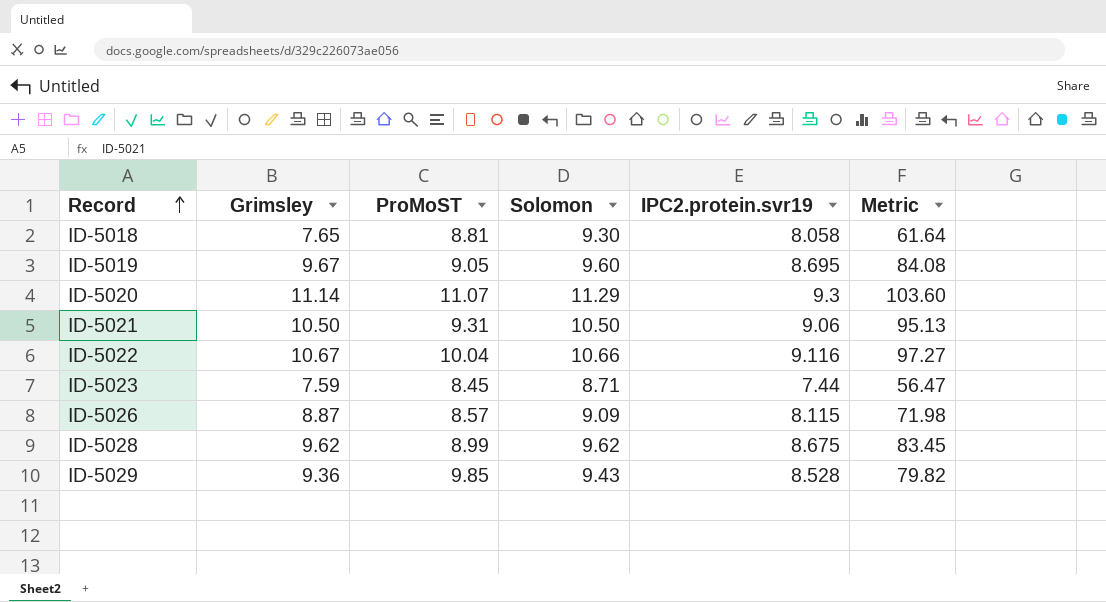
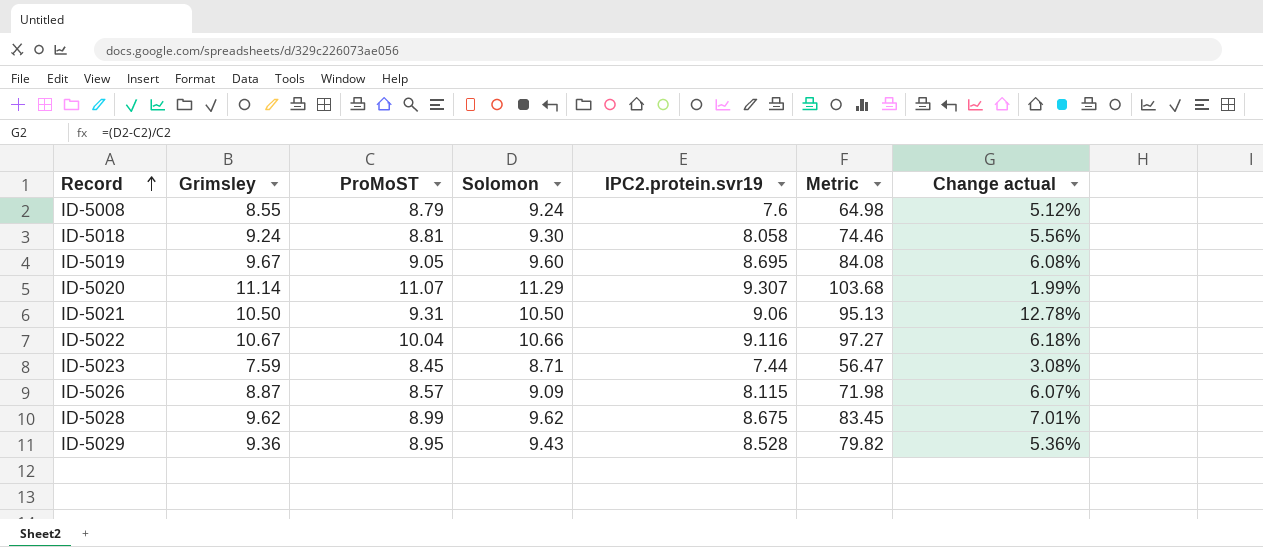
column Change actual | formula: none -> ([Solomon] - [ProMoST]) / [ProMoST]
row ID-5008: none -> 8.55 | 8.79 | 9.24 | 7.6 | 64.98 | 5.12%
ID-5018 | Grimsley: 7.65 -> 9.24
ID-5018 | Metric: 61.64 -> 74.46
ID-5020 | IPC2.protein.svr19: 9.3 -> 9.307
ID-5020 | Metric: 103.60 -> 103.68
ID-5029 | ProMoST: 9.85 -> 8.95

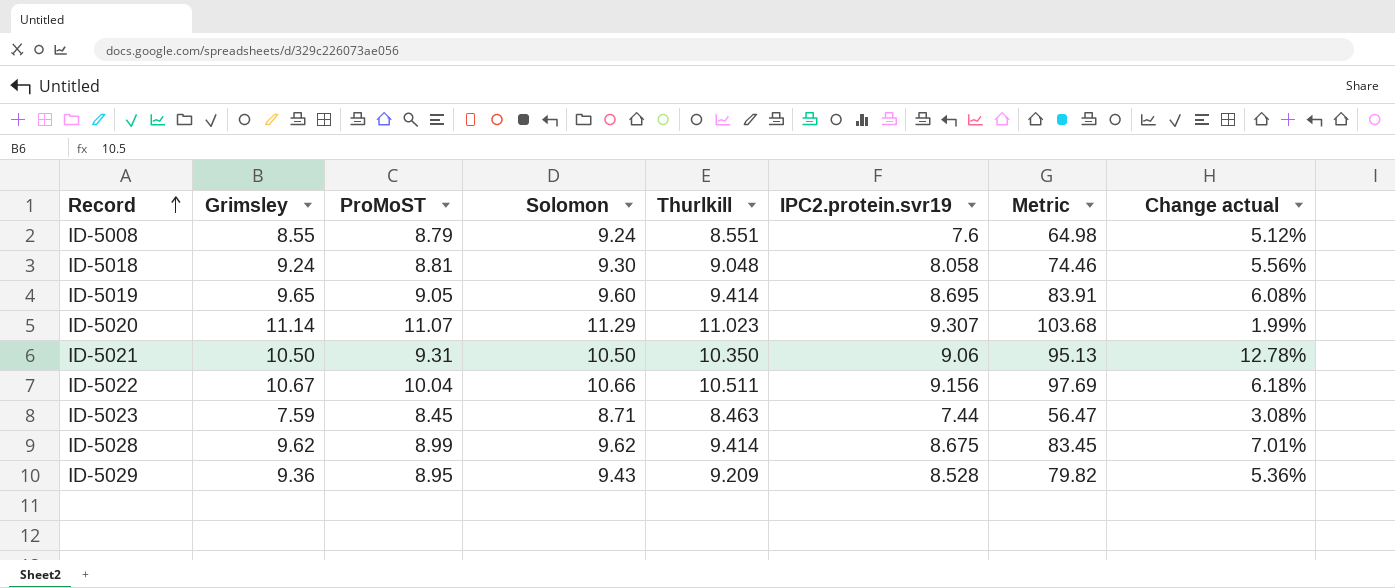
column Thurlkill | position: none -> 5
row ID-5026: 8.87 | 8.57 | 9.09 | 8.115 | 71.98 | 6.07% -> none
ID-5019 | Grimsley: 9.67 -> 9.65
ID-5019 | Metric: 84.08 -> 83.91
ID-5022 | IPC2.protein.svr19: 9.116 -> 9.156
ID-5022 | Metric: 97.27 -> 97.69

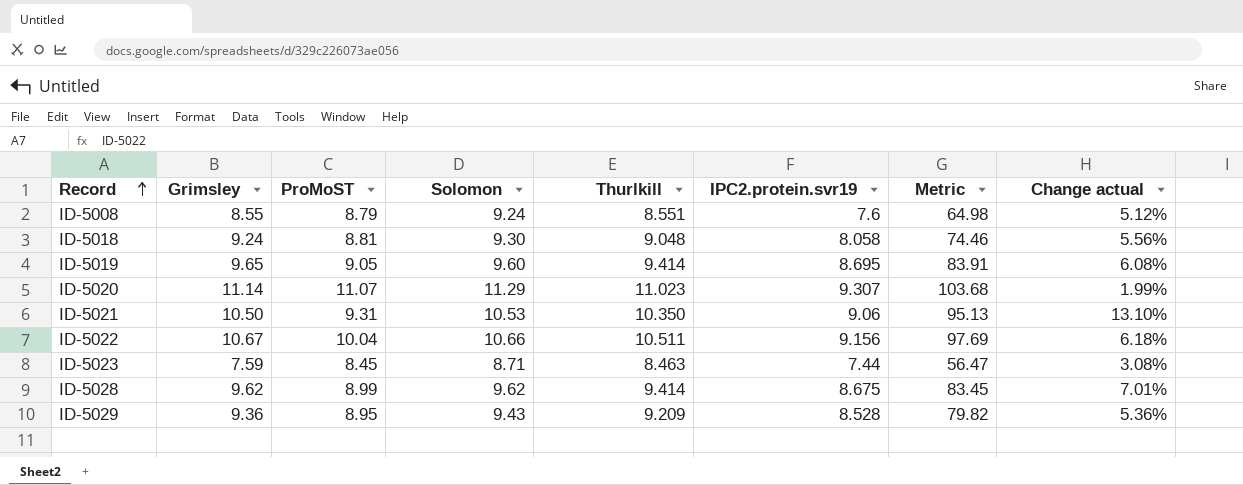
ID-5021 | Solomon: 10.50 -> 10.53
ID-5021 | Change actual: 12.78% -> 13.10%

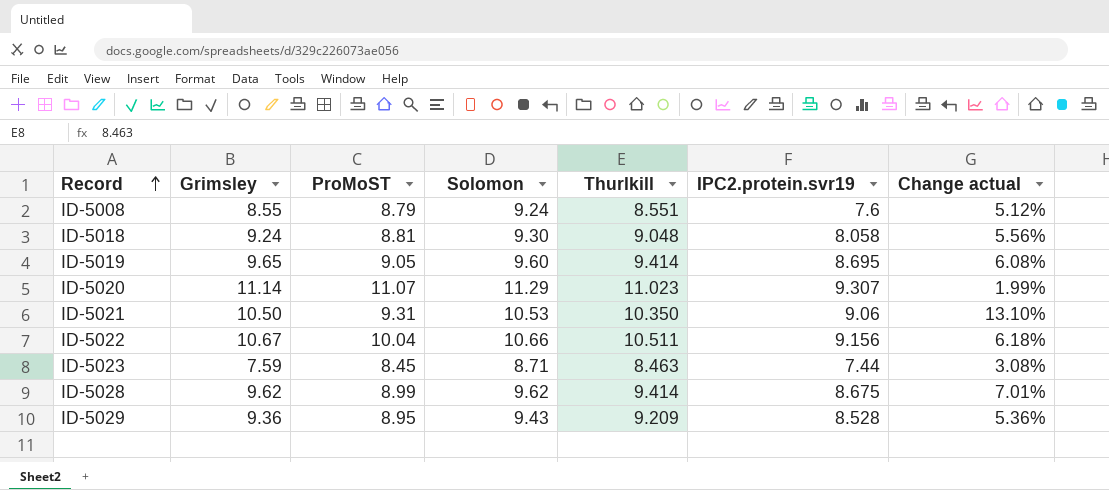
column Metric | formula: [Grimsley] * [IPC2.protein.svr19] -> none

